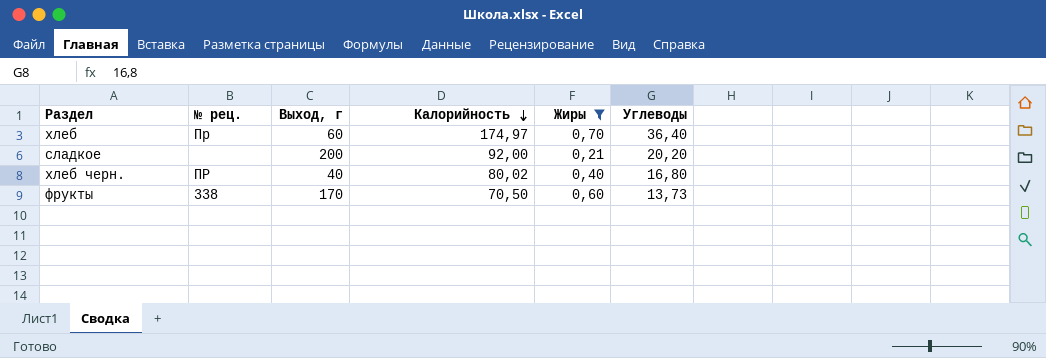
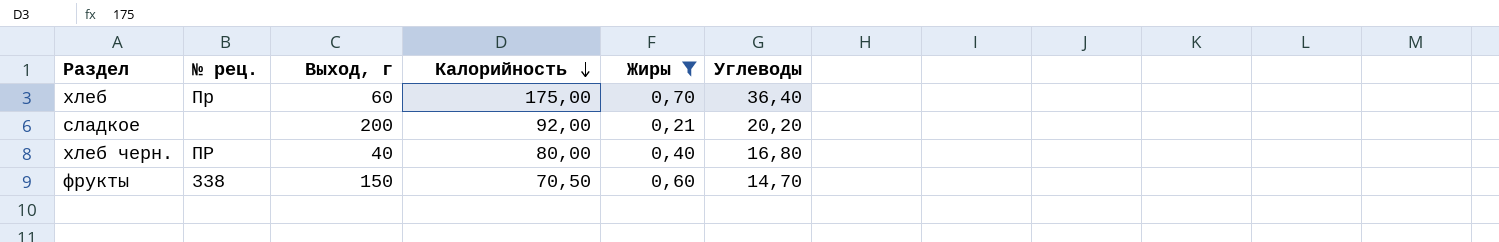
хлеб | Калорийность: 174,97 -> 175,00
хлеб черн. | Калорийность: 80,02 -> 80,00
фрукты | Выход, г: 170 -> 150
фрукты | Углеводы: 13,73 -> 14,70

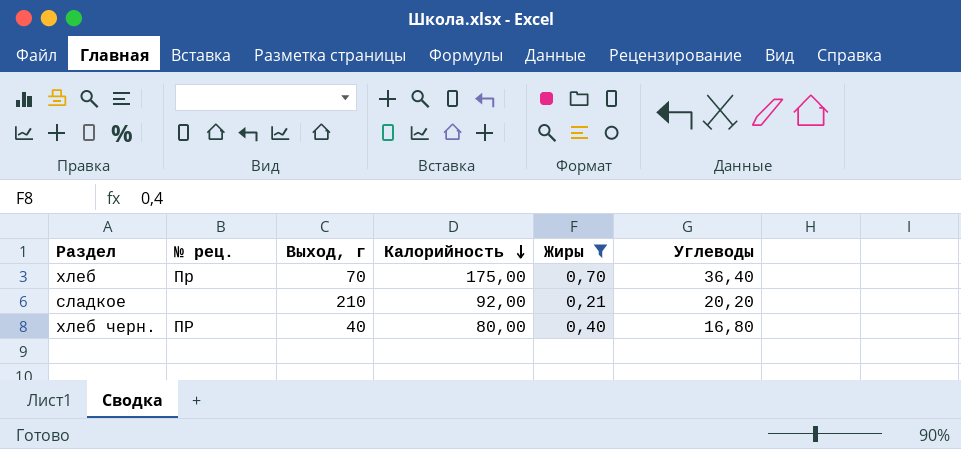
row фрукты: 338 | 150 | 70,50 | 0,60 | 14,70 -> none
хлеб | Выход, г: 60 -> 70
сладкое | Выход, г: 200 -> 210

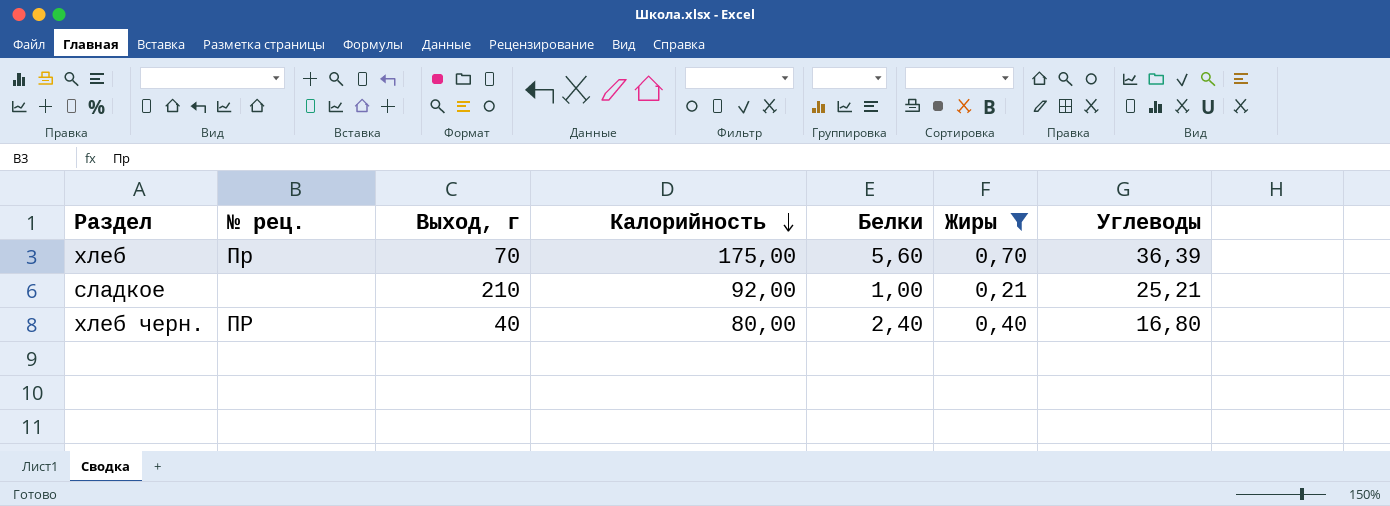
column Белки | position: none -> 5
хлеб | Углеводы: 36,40 -> 36,39
сладкое | Углеводы: 20,20 -> 25,21

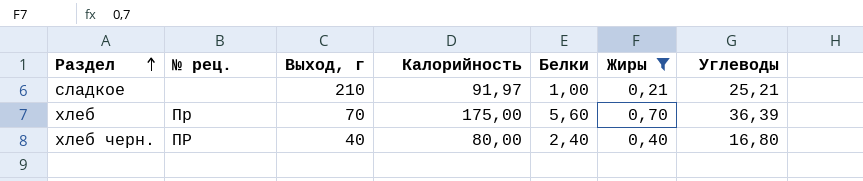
row order: Калорийность descending -> Раздел ascending
сладкое | Калорийность: 92,00 -> 91,97

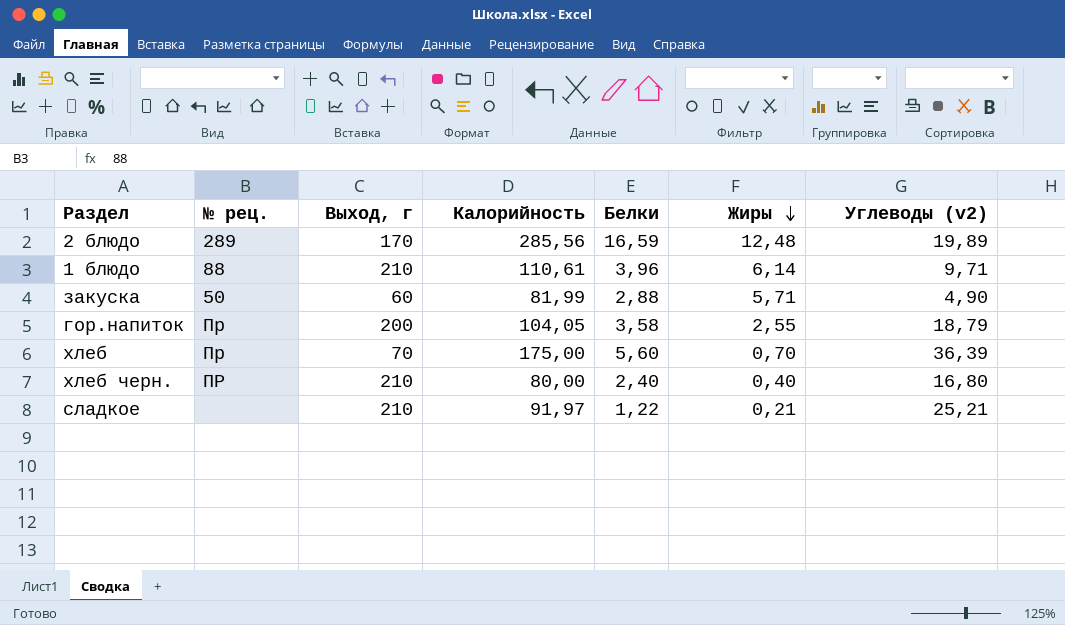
filter: Жиры <= 0,70 -> none
row order: Раздел ascending -> Жиры descending
column name: Углеводы -> Углеводы (v2)
хлеб черн. | Выход, г: 40 -> 210
сладкое | Белки: 1,00 -> 1,22

